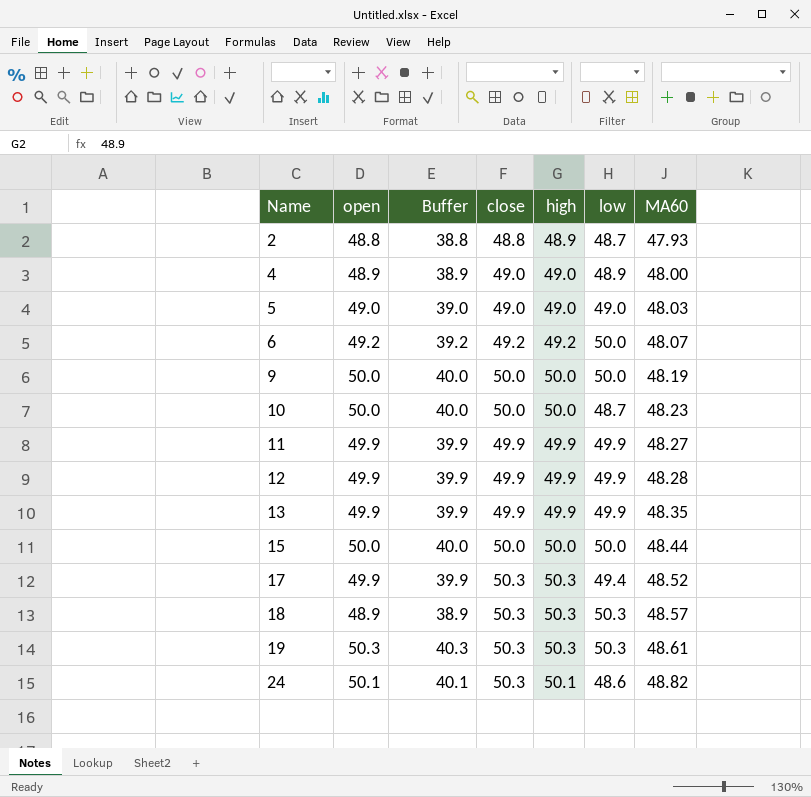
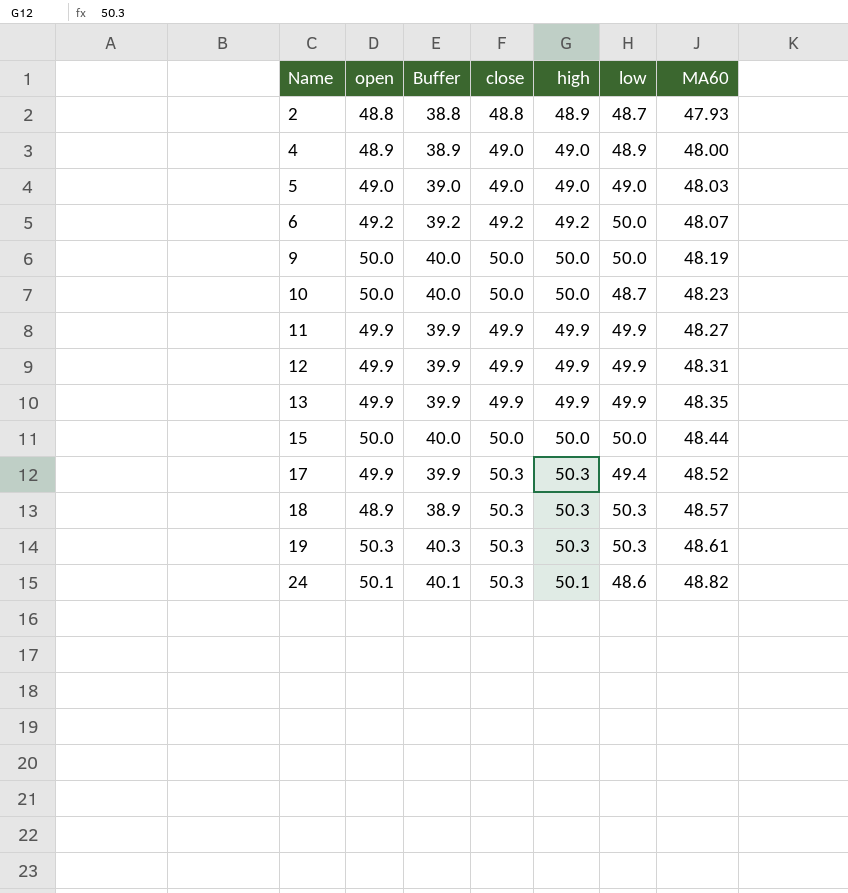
12 | MA60: 48.28 -> 48.31

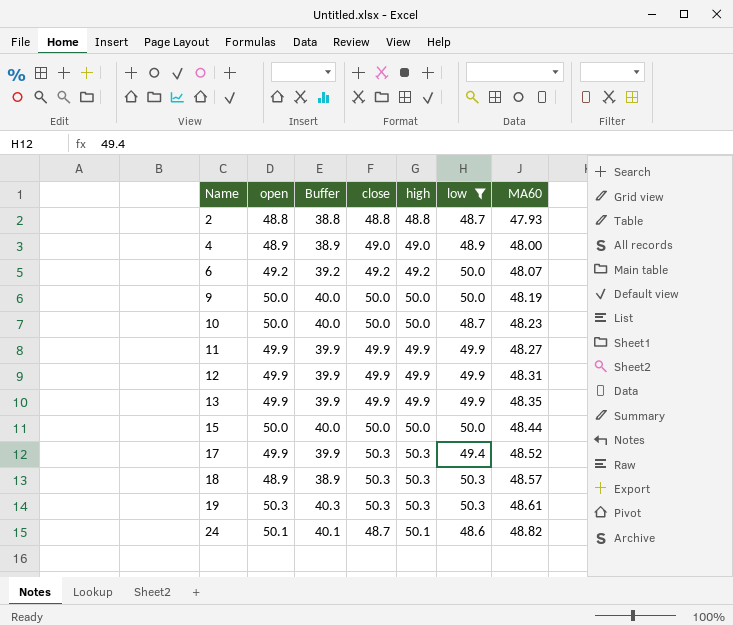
filter: none -> low != 49.0
2 | high: 48.9 -> 48.8
24 | close: 50.3 -> 48.7

